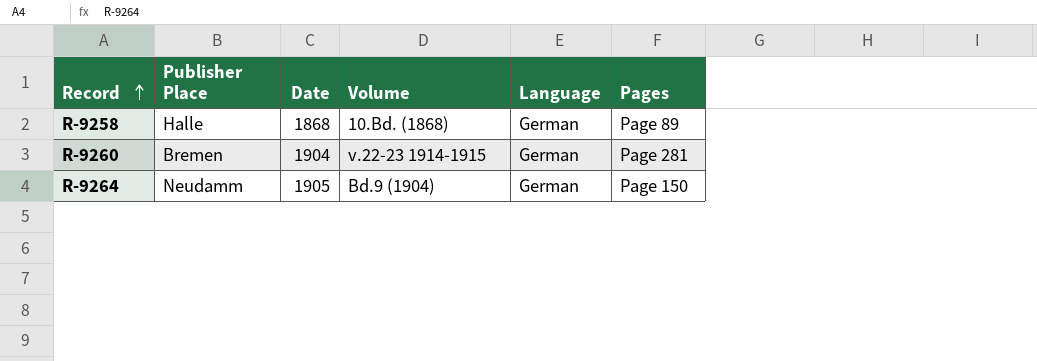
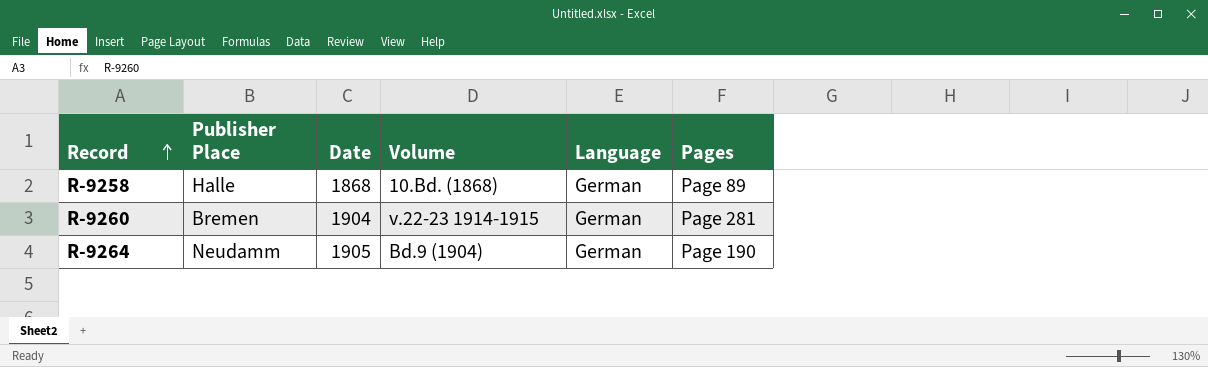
R-9264 | Pages: Page 150 -> Page 190

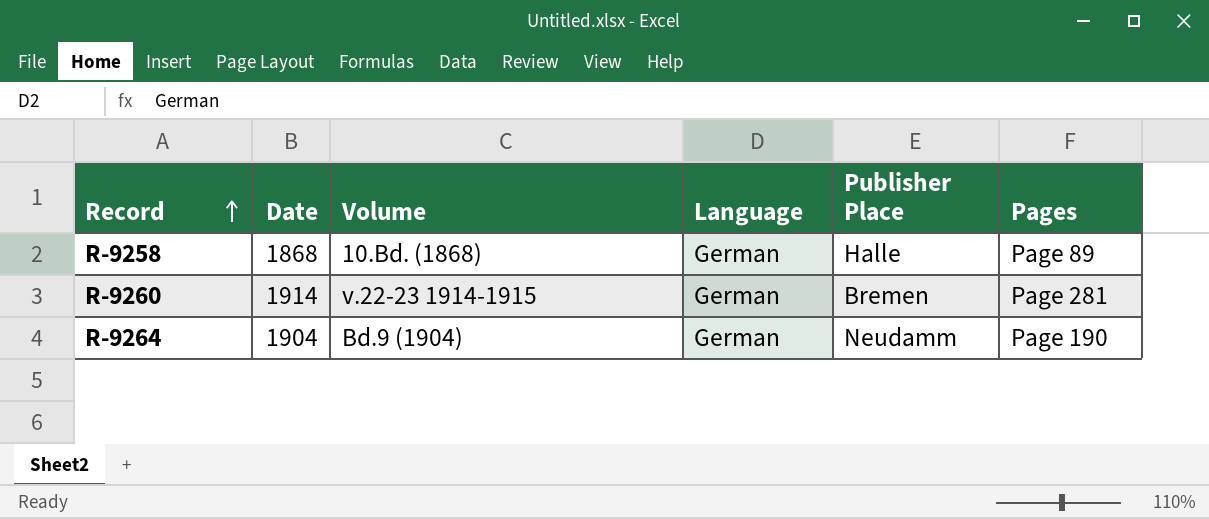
column Publisher Place | position: 2 -> 5
R-9260 | Date: 1904 -> 1914
R-9264 | Date: 1905 -> 1904

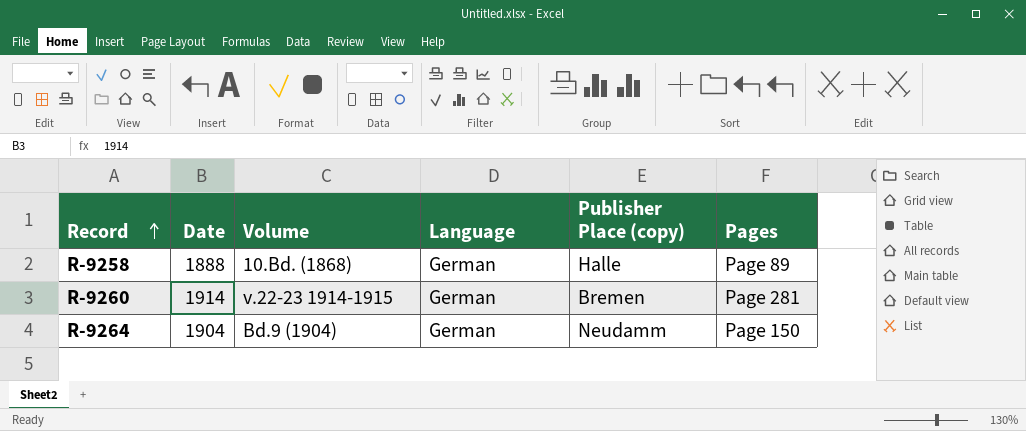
column name: Publisher Place -> Publisher Place (copy)
R-9258 | Date: 1868 -> 1888
R-9264 | Pages: Page 190 -> Page 150

